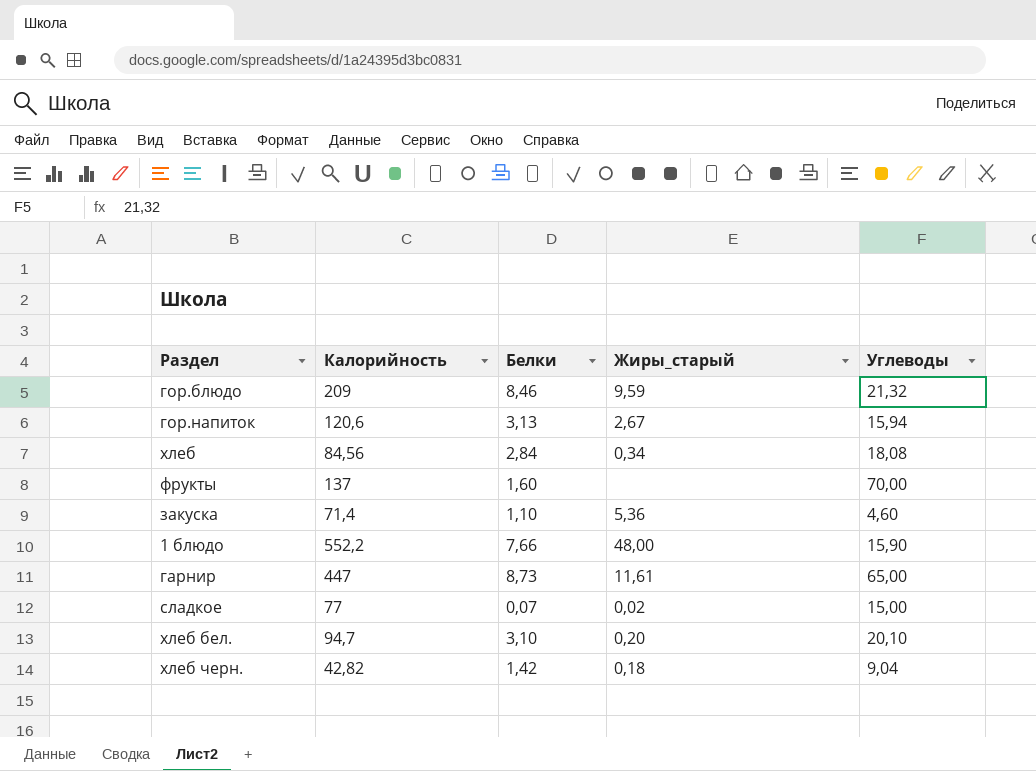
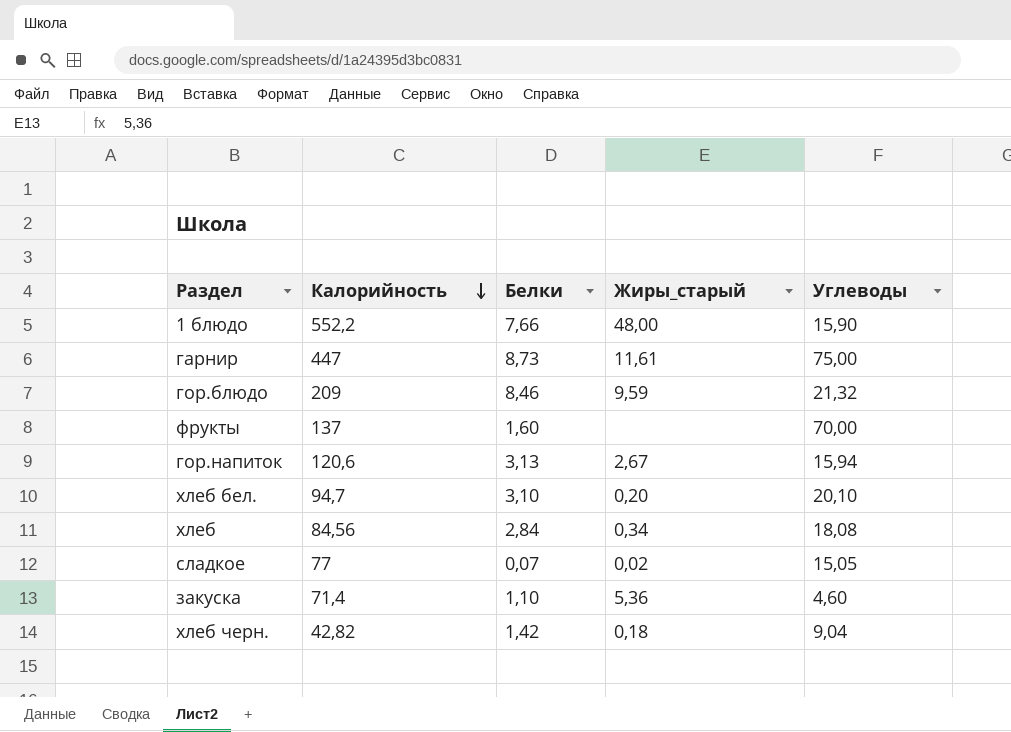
row order: none -> Калорийность descending
гарнир | Углеводы: 65,00 -> 75,00
сладкое | Углеводы: 15,00 -> 15,05

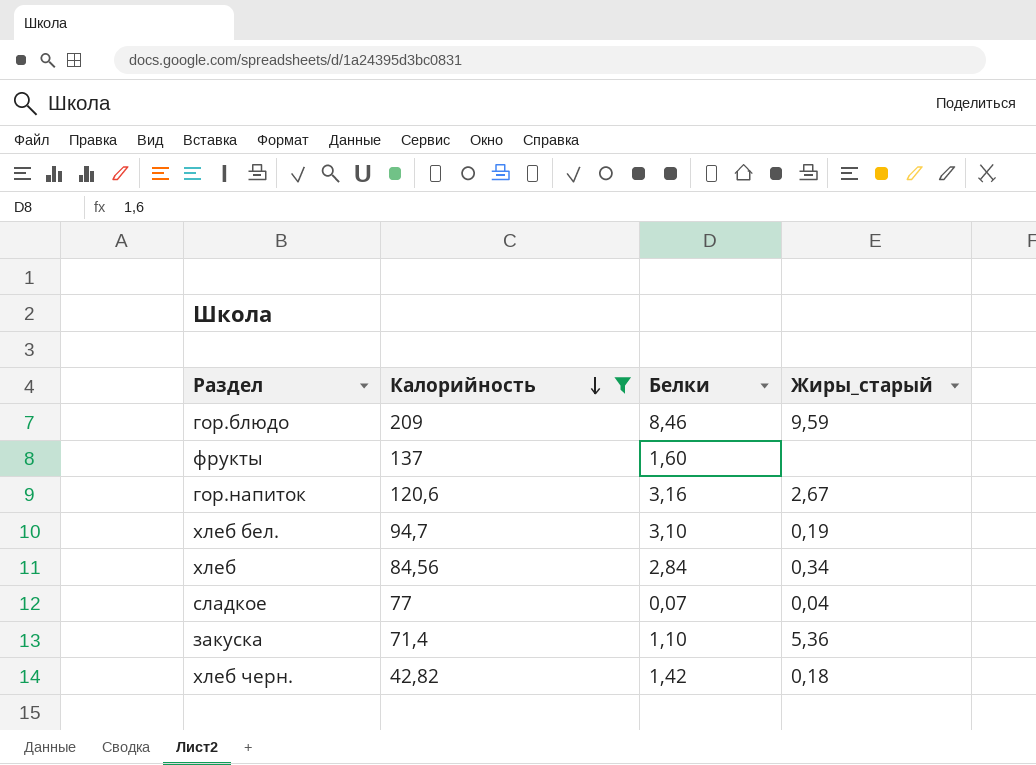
filter: none -> Калорийность <= 209
column Углеводы | position: 5 -> none
гор.напиток | Белки: 3,13 -> 3,16
хлеб бел. | Жиры_старый: 0,20 -> 0,19
сладкое | Жиры_старый: 0,02 -> 0,04

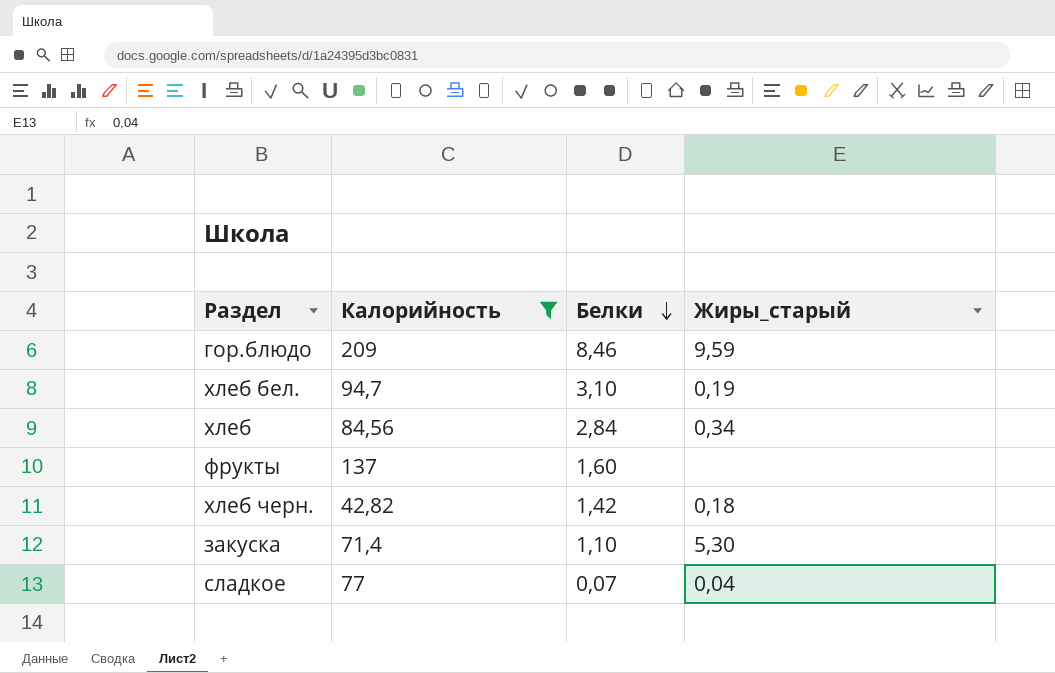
row order: Калорийность descending -> Белки descending
row гор.напиток: 120,6 | 3,16 | 2,67 -> none
закуска | Жиры_старый: 5,36 -> 5,30

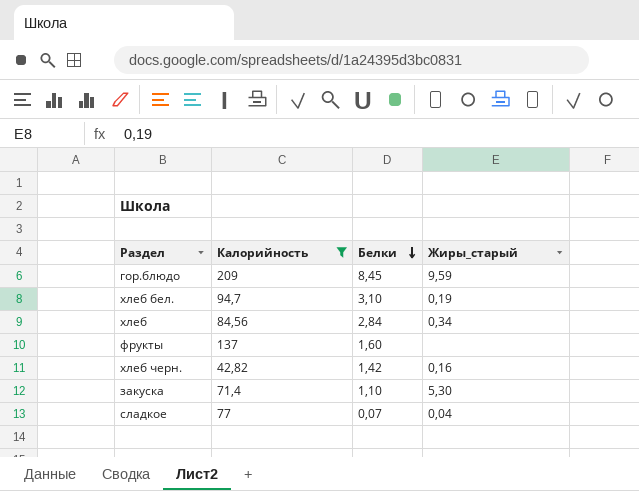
гор.блюдо | Белки: 8,46 -> 8,45
хлеб черн. | Жиры_старый: 0,18 -> 0,16

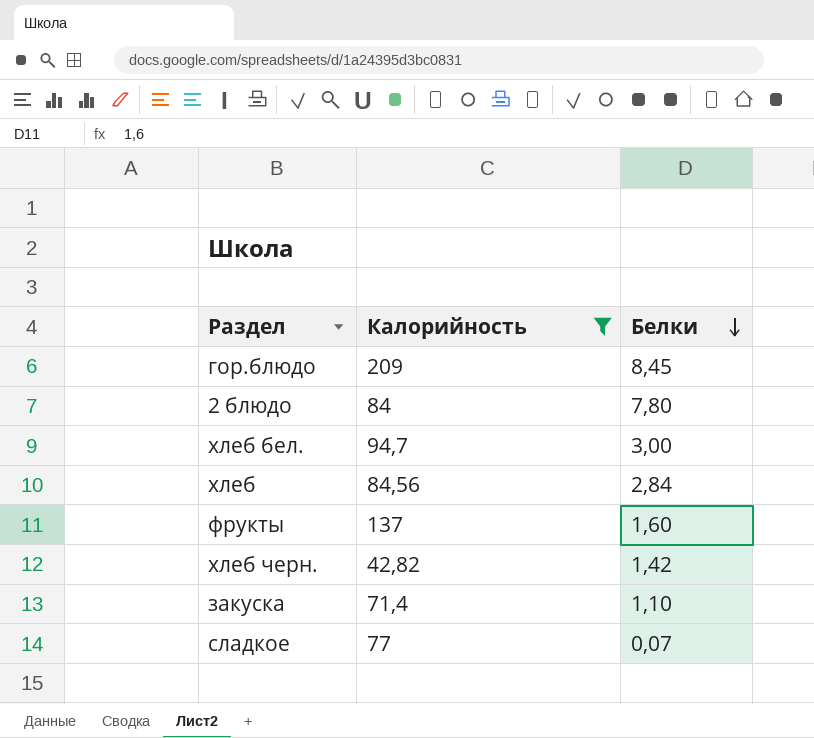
column Жиры_старый | position: 4 -> none
row 2 блюдо: none -> 84 | 7,80
хлеб бел. | Белки: 3,10 -> 3,00

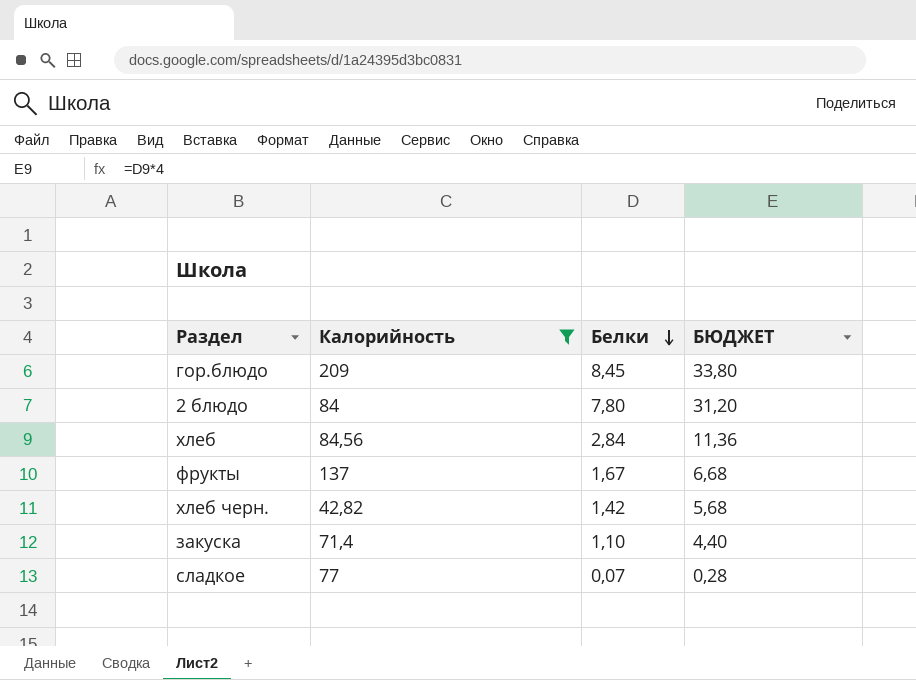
column БЮДЖЕТ | formula: none -> [Белки] * 4
row хлеб бел.: 94,7 | 3,00 -> none
фрукты | Белки: 1,60 -> 1,67

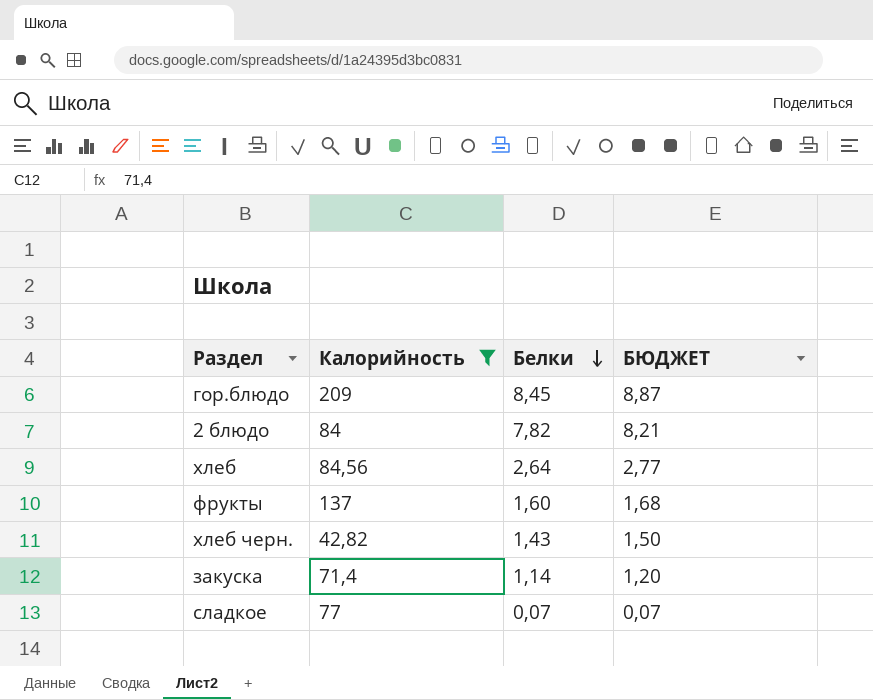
column БЮДЖЕТ | formula: [Белки] * 4 -> [Белки] * 1,05
2 блюдо | Белки: 7,80 -> 7,82
хлеб | Белки: 2,84 -> 2,64
фрукты | Белки: 1,67 -> 1,60
хлеб черн. | Белки: 1,42 -> 1,43
закуска | Белки: 1,10 -> 1,14

